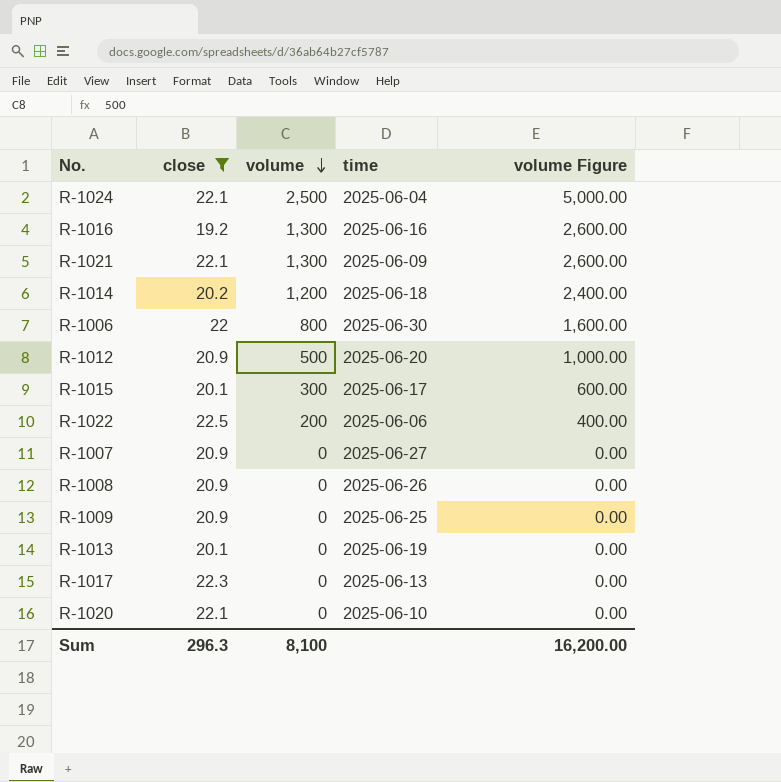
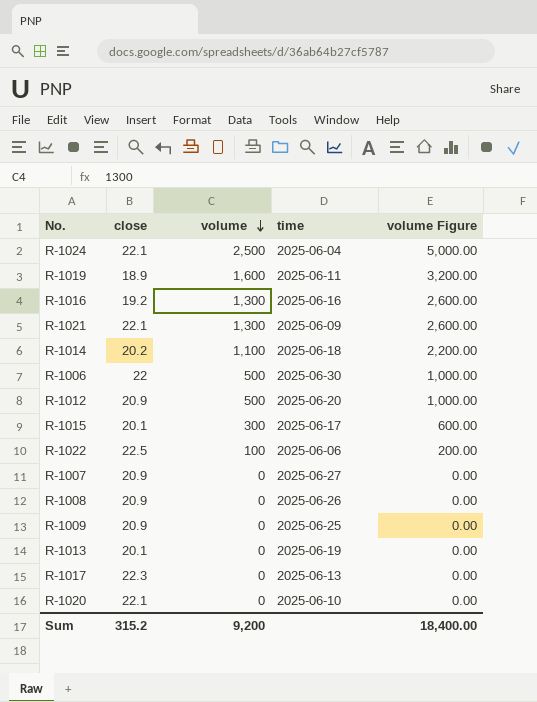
filter: close != 18.9 -> none
R-1014 | volume: 1,200 -> 1,100
R-1014 | volume Figure: 2,400.00 -> 2,200.00
R-1006 | volume: 800 -> 500
R-1006 | volume Figure: 1,600.00 -> 1,000.00
R-1022 | volume: 200 -> 100
R-1022 | volume Figure: 400.00 -> 200.00
Sum | close: 296.3 -> 315.2
Sum | volume: 8,100 -> 9,200
Sum | volume Figure: 16,200.00 -> 18,400.00

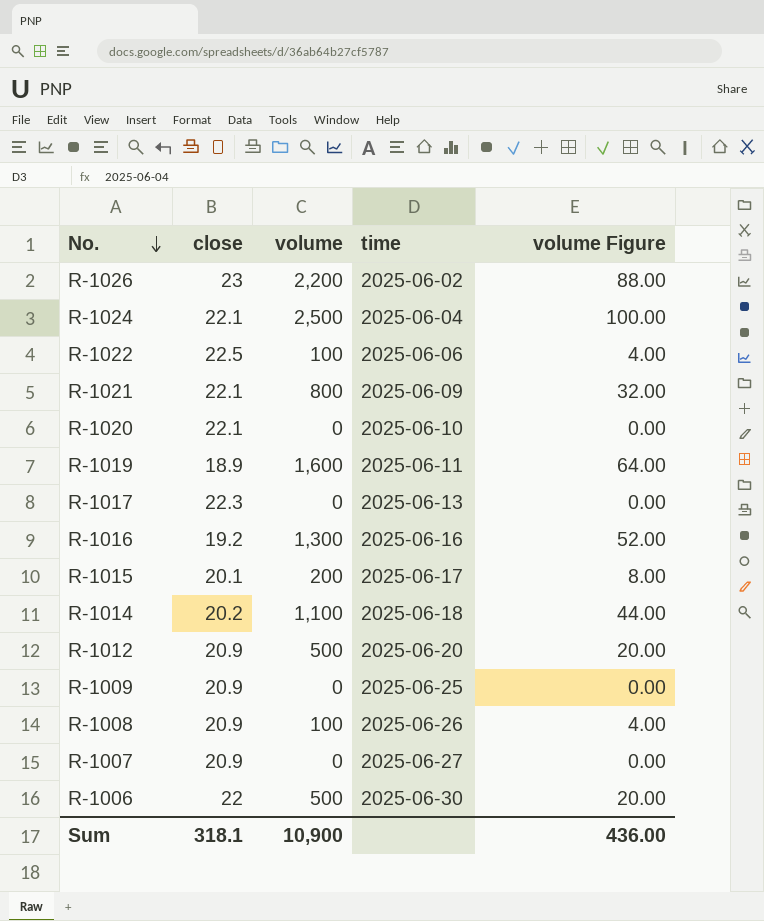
row order: volume descending -> No. descending
column volume Figure | formula: [volume] * 2 -> [volume] * 0.04
row R-1013: 20.1 | 0 | 2025-06-19 | 0.00 -> none
row R-1026: none -> 23 | 2,200 | 2025-06-02 | 88.00
R-1021 | volume: 1,300 -> 800
R-1015 | volume: 300 -> 200
R-1008 | volume: 0 -> 100
Sum | close: 315.2 -> 318.1
Sum | volume: 9,200 -> 10,900
Sum | volume Figure: 18,400.00 -> 436.00

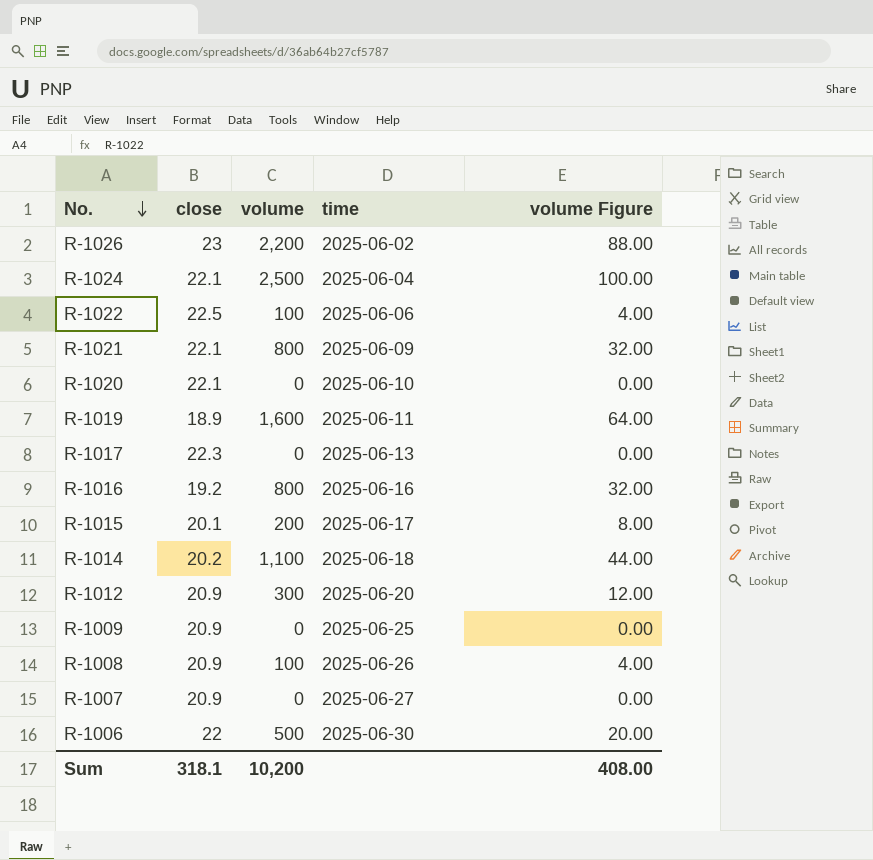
R-1016 | volume: 1,300 -> 800
R-1016 | volume Figure: 52.00 -> 32.00
R-1012 | volume: 500 -> 300
R-1012 | volume Figure: 20.00 -> 12.00
Sum | volume: 10,900 -> 10,200
Sum | volume Figure: 436.00 -> 408.00

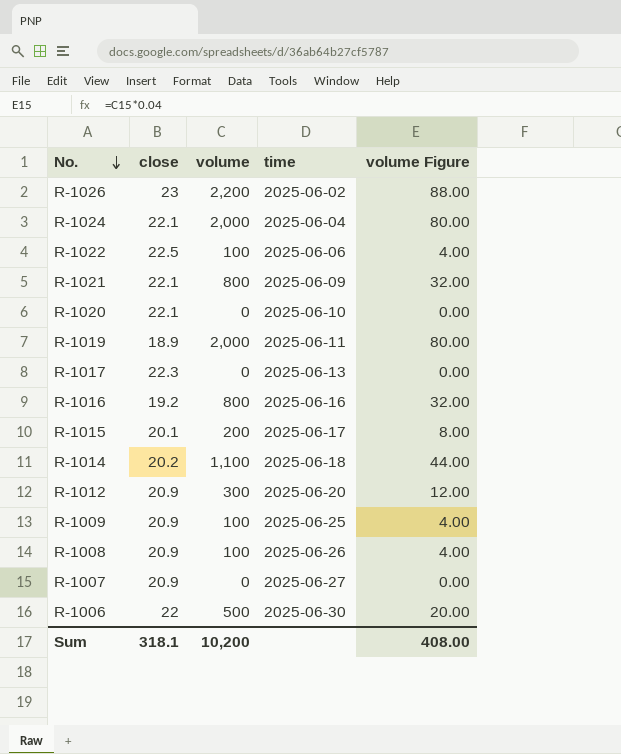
R-1024 | volume: 2,500 -> 2,000
R-1024 | volume Figure: 100.00 -> 80.00
R-1019 | volume: 1,600 -> 2,000
R-1019 | volume Figure: 64.00 -> 80.00
R-1009 | volume: 0 -> 100
R-1009 | volume Figure: 0.00 -> 4.00

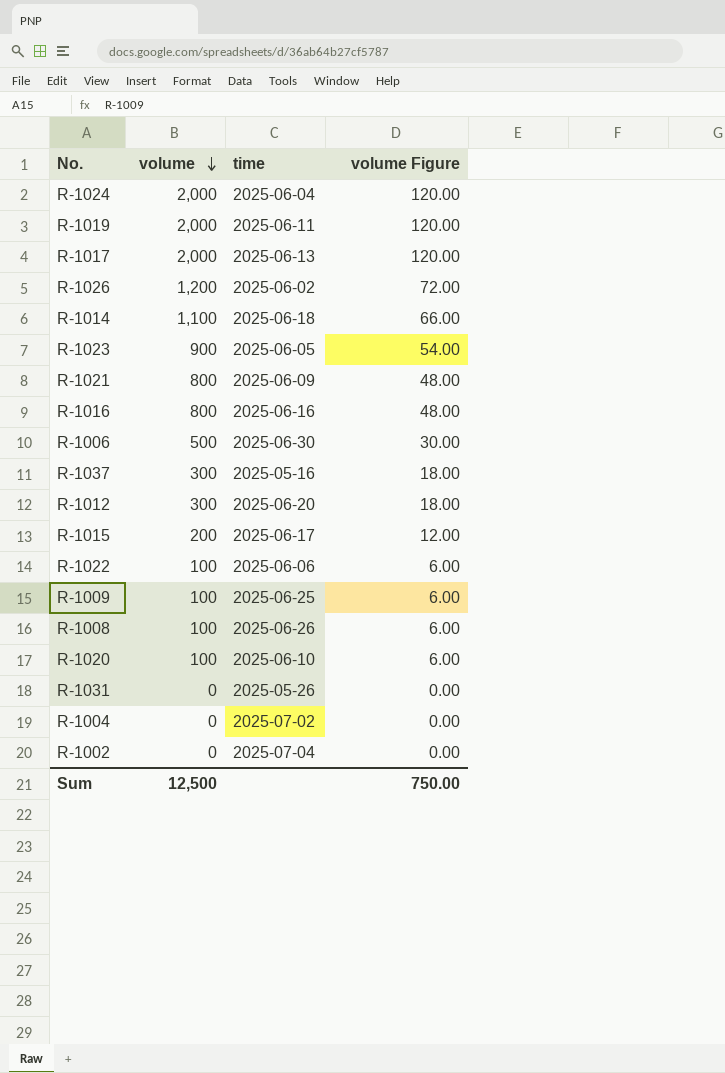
row order: No. descending -> volume descending
column close | position: 2 -> none
column volume Figure | formula: [volume] * 0.04 -> [volume] * 0.06
row R-1007: 20.9 | 0 | 2025-06-27 | 0.00 -> none
R-1017 | volume: 0 -> 2,000
R-1026 | volume: 2,200 -> 1,200
row R-1023: none -> 900 | 2025-06-05 | 54.00
row R-1037: none -> 300 | 2025-05-16 | 18.00
R-1020 | volume: 0 -> 100
row R-1031: none -> 0 | 2025-05-26 | 0.00
row R-1004: none -> 0 | 2025-07-02 | 0.00
row R-1002: none -> 0 | 2025-07-04 | 0.00
Sum | volume: 10,200 -> 12,500
Sum | volume Figure: 408.00 -> 750.00

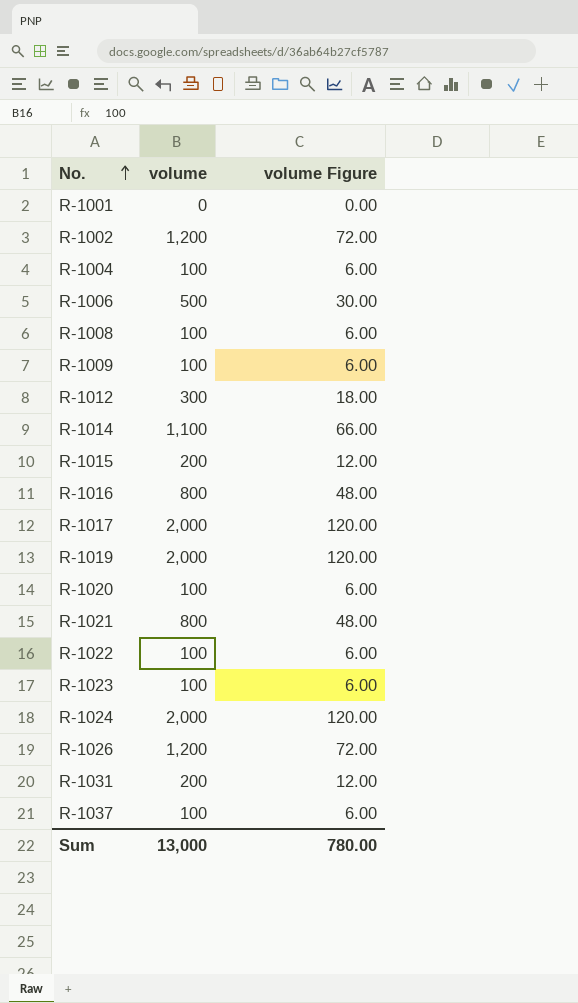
row order: volume descending -> No. ascending
column time | position: 3 -> none
row R-1001: none -> 0 | 0.00
R-1002 | volume: 0 -> 1,200
R-1002 | volume Figure: 0.00 -> 72.00
R-1004 | volume: 0 -> 100
R-1004 | volume Figure: 0.00 -> 6.00
R-1023 | volume: 900 -> 100
R-1023 | volume Figure: 54.00 -> 6.00
R-1031 | volume: 0 -> 200
R-1031 | volume Figure: 0.00 -> 12.00
R-1037 | volume: 300 -> 100
R-1037 | volume Figure: 18.00 -> 6.00
Sum | volume: 12,500 -> 13,000
Sum | volume Figure: 750.00 -> 780.00

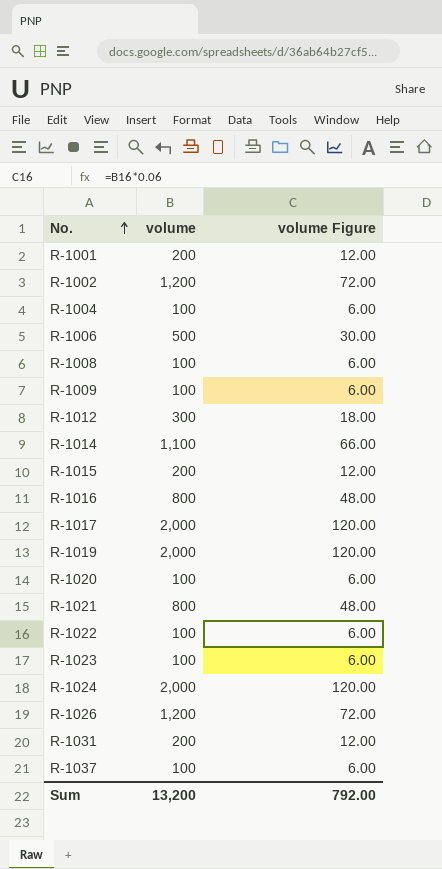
R-1001 | volume: 0 -> 200
R-1001 | volume Figure: 0.00 -> 12.00
Sum | volume: 13,000 -> 13,200
Sum | volume Figure: 780.00 -> 792.00

